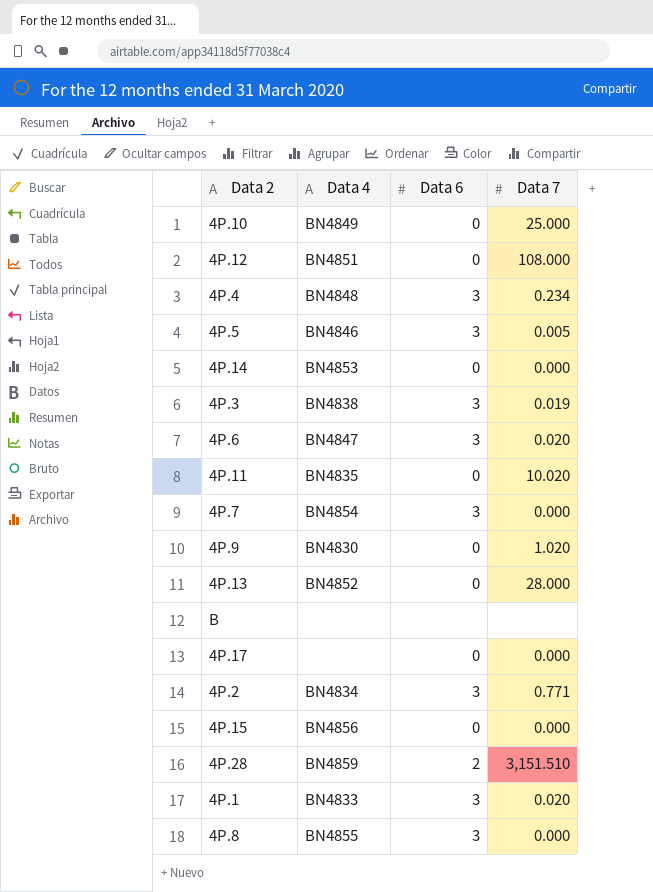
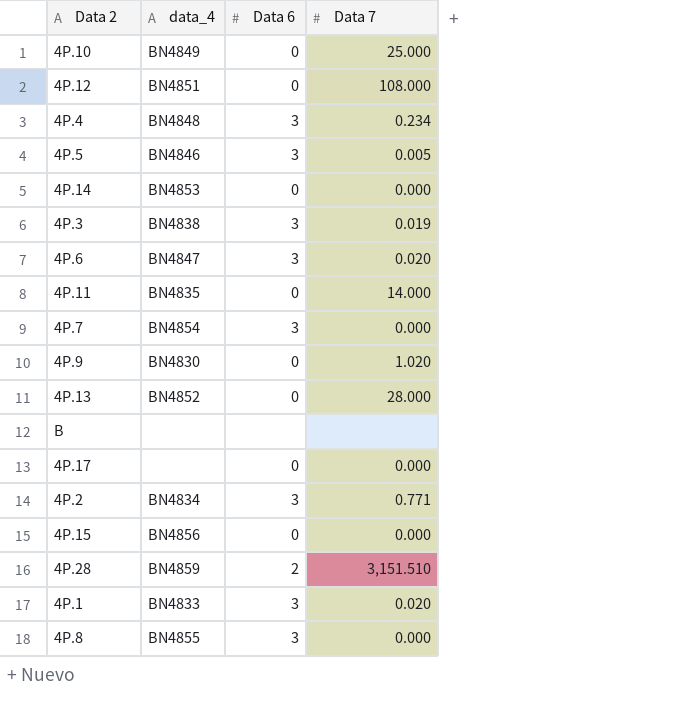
column name: Data 4 -> data_4
4P.11 | Data 7: 10.020 -> 14.000

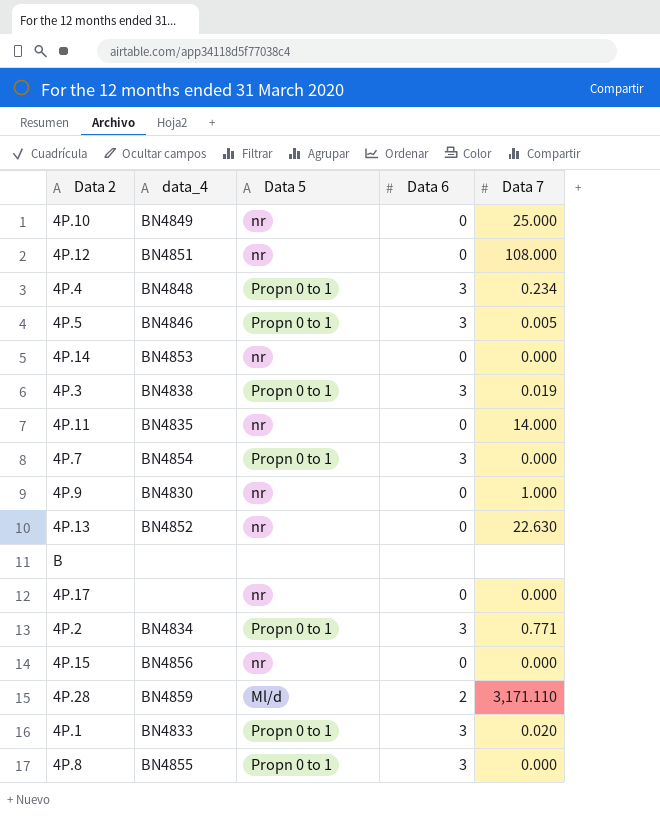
column Data 5 | position: none -> 3
row 4P.6: BN4847 | 3 | 0.020 -> none
4P.9 | Data 7: 1.020 -> 1.000
4P.13 | Data 7: 28.000 -> 22.630
4P.28 | Data 7: 3,151.510 -> 3,171.110

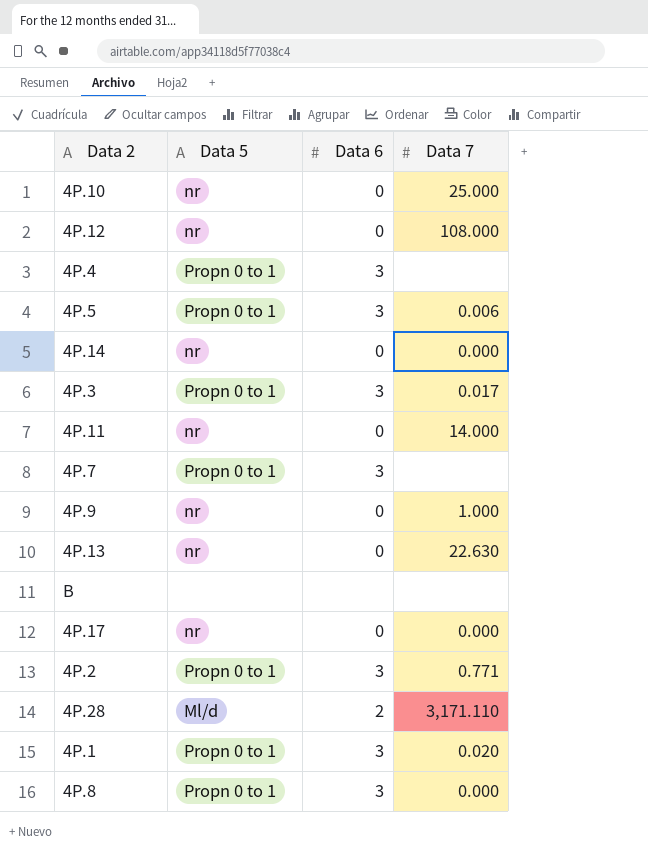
column data_4 | position: 2 -> none
row 4P.15: BN4856 | nr | 0 | 0.000 -> none
4P.4 | Data 7: 0.234 -> none
4P.5 | Data 7: 0.005 -> 0.006
4P.3 | Data 7: 0.019 -> 0.017
4P.7 | Data 7: 0.000 -> none

